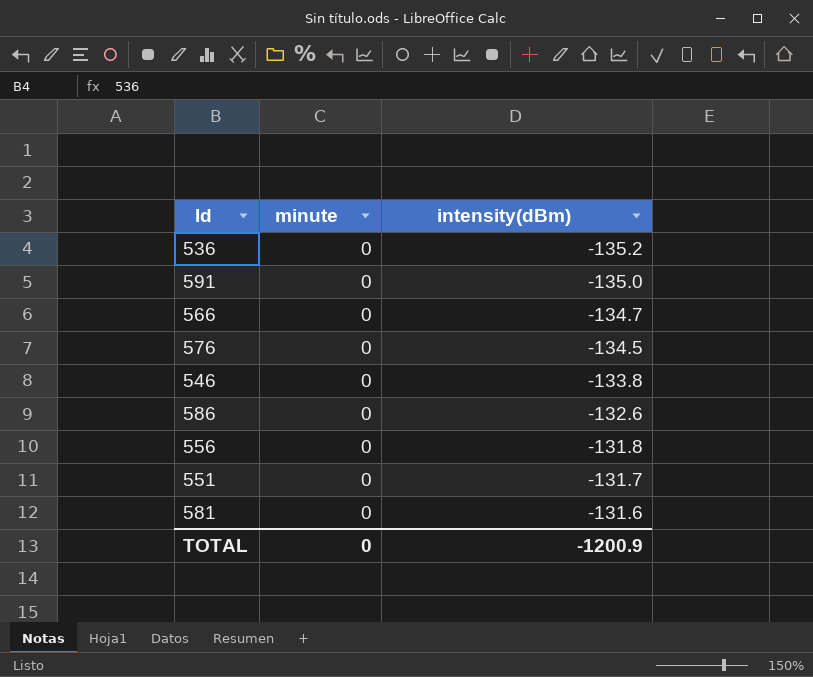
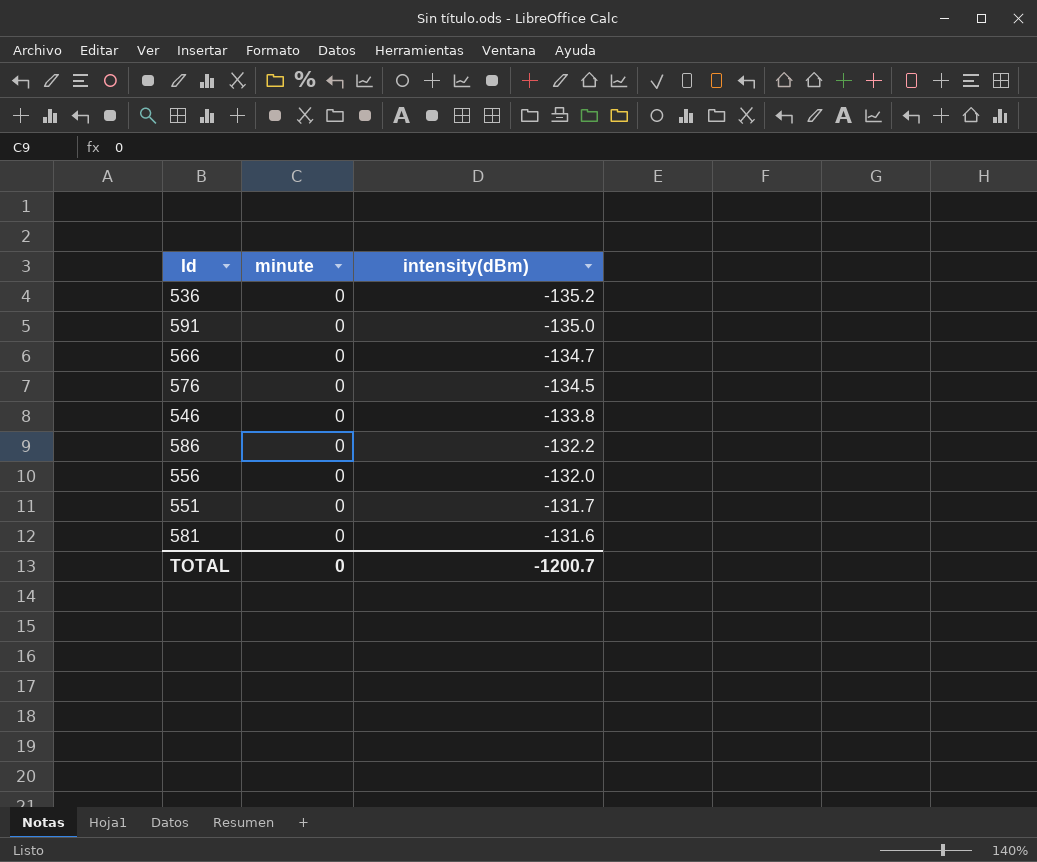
586 | intensity(dBm): -132.6 -> -132.2
556 | intensity(dBm): -131.8 -> -132.0
TOTAL | intensity(dBm): -1200.9 -> -1200.7

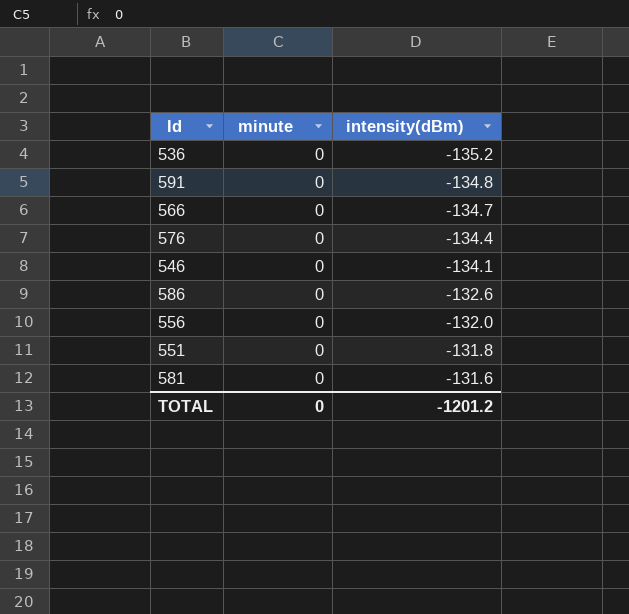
591 | intensity(dBm): -135.0 -> -134.8
576 | intensity(dBm): -134.5 -> -134.4
546 | intensity(dBm): -133.8 -> -134.1
586 | intensity(dBm): -132.2 -> -132.6
551 | intensity(dBm): -131.7 -> -131.8
TOTAL | intensity(dBm): -1200.7 -> -1201.2

